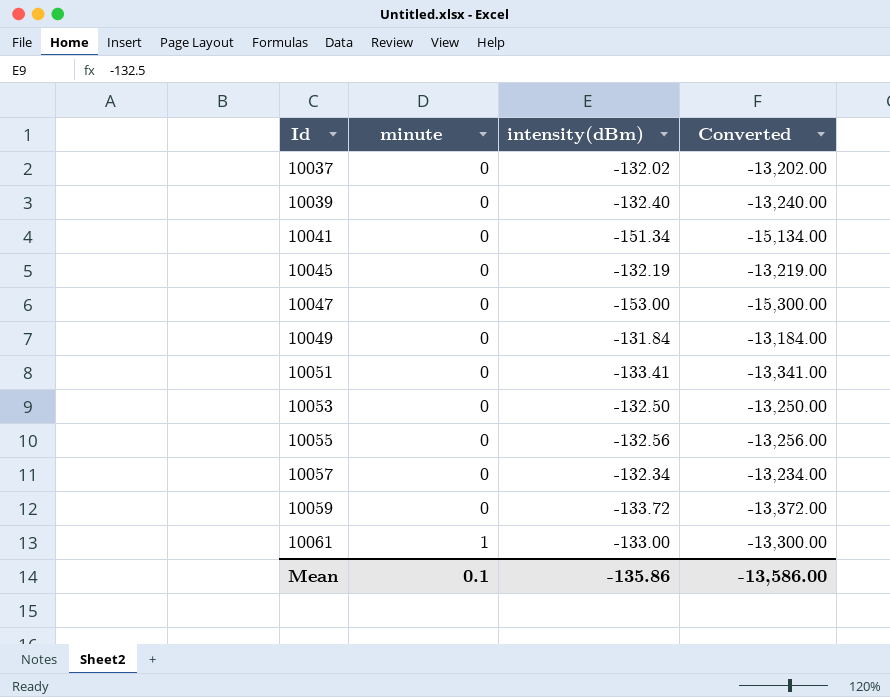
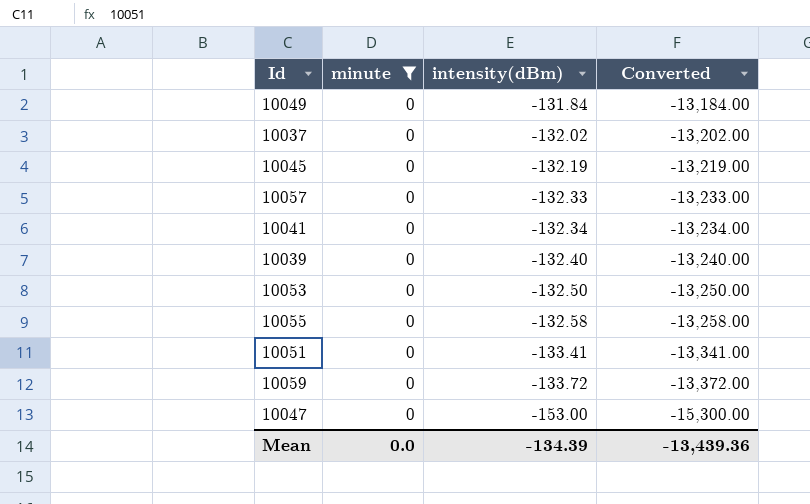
filter: none -> minute = 0
row order: Id ascending -> intensity(dBm) descending
10057 | intensity(dBm): -132.34 -> -132.33
10057 | Converted: -13,234.00 -> -13,233.00
10041 | intensity(dBm): -151.34 -> -132.34
10041 | Converted: -15,134.00 -> -13,234.00
10055 | intensity(dBm): -132.56 -> -132.58
10055 | Converted: -13,256.00 -> -13,258.00
Mean | minute: 0.1 -> 0.0
Mean | intensity(dBm): -135.86 -> -134.39
Mean | Converted: -13,586.00 -> -13,439.36

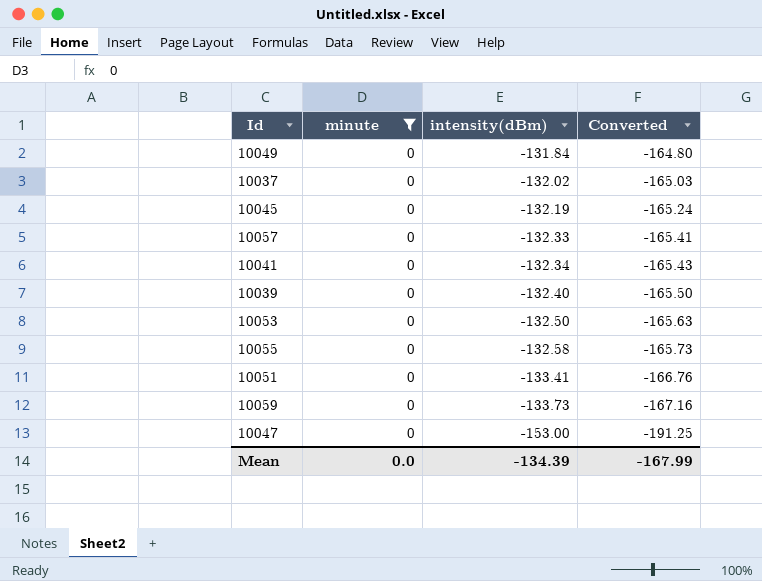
column Converted | formula: [intensity(dBm)] * 100 -> [intensity(dBm)] * 1.25
10059 | intensity(dBm): -133.72 -> -133.73
Mean | Converted: -13,439.36 -> -167.99

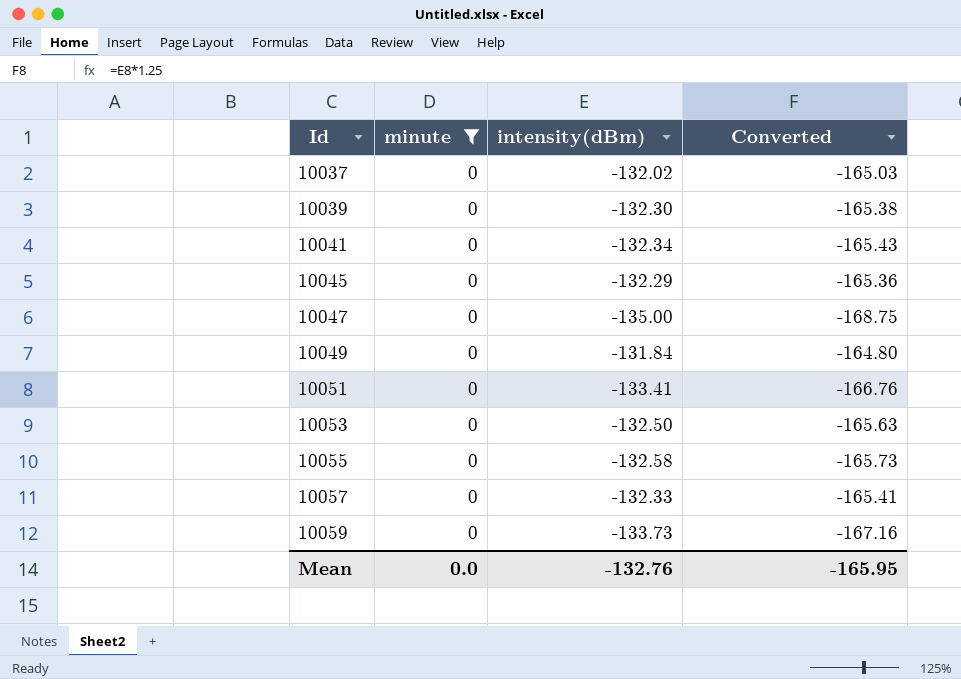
row order: intensity(dBm) descending -> Id ascending
10039 | intensity(dBm): -132.40 -> -132.30
10039 | Converted: -165.50 -> -165.38
10045 | intensity(dBm): -132.19 -> -132.29
10045 | Converted: -165.24 -> -165.36
10047 | intensity(dBm): -153.00 -> -135.00
10047 | Converted: -191.25 -> -168.75
Mean | intensity(dBm): -134.39 -> -132.76
Mean | Converted: -167.99 -> -165.95

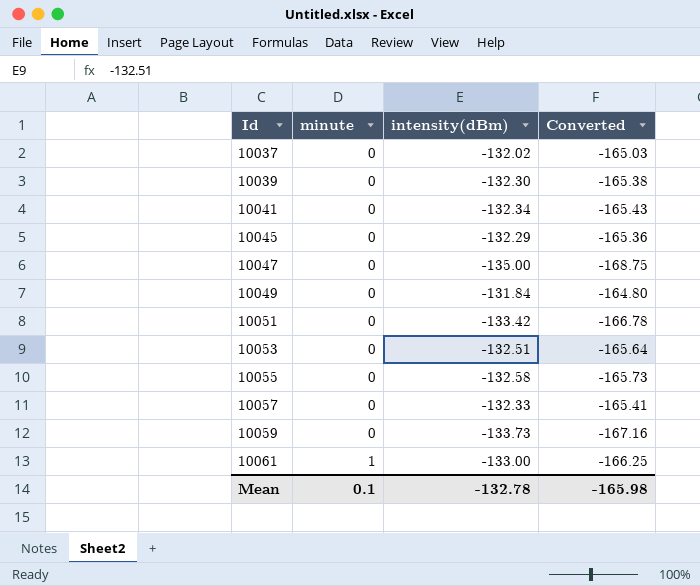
filter: minute = 0 -> none
10051 | intensity(dBm): -133.41 -> -133.42
10051 | Converted: -166.76 -> -166.78
10053 | intensity(dBm): -132.50 -> -132.51
10053 | Converted: -165.63 -> -165.64
Mean | minute: 0.0 -> 0.1
Mean | intensity(dBm): -132.76 -> -132.78
Mean | Converted: -165.95 -> -165.98

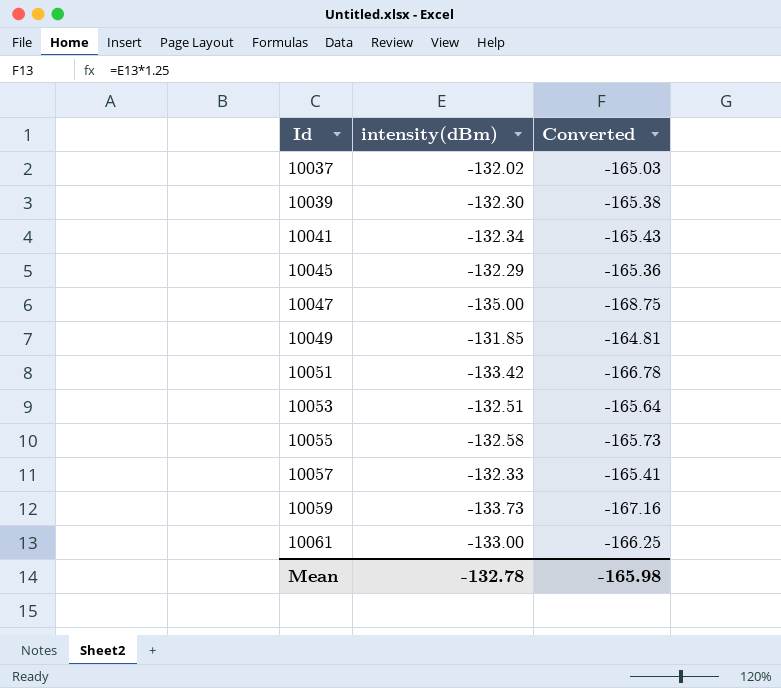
column minute | position: 2 -> none
10049 | intensity(dBm): -131.84 -> -131.85
10049 | Converted: -164.80 -> -164.81

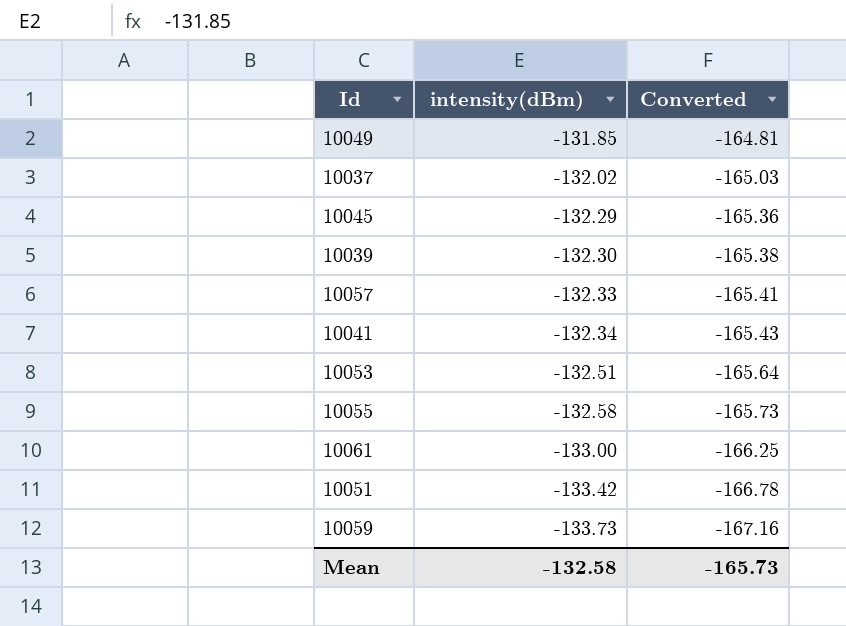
row order: Id ascending -> intensity(dBm) descending
row 10047: -135.00 | -168.75 -> none
Mean | intensity(dBm): -132.78 -> -132.58
Mean | Converted: -165.98 -> -165.73

